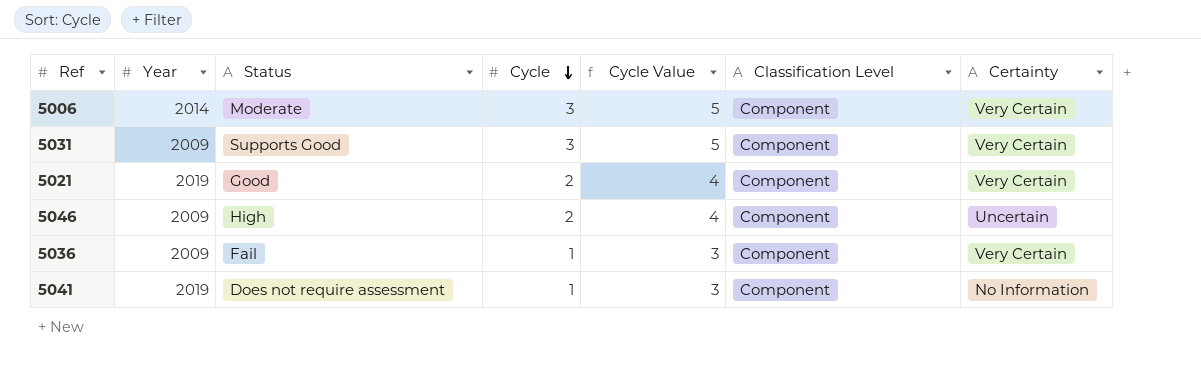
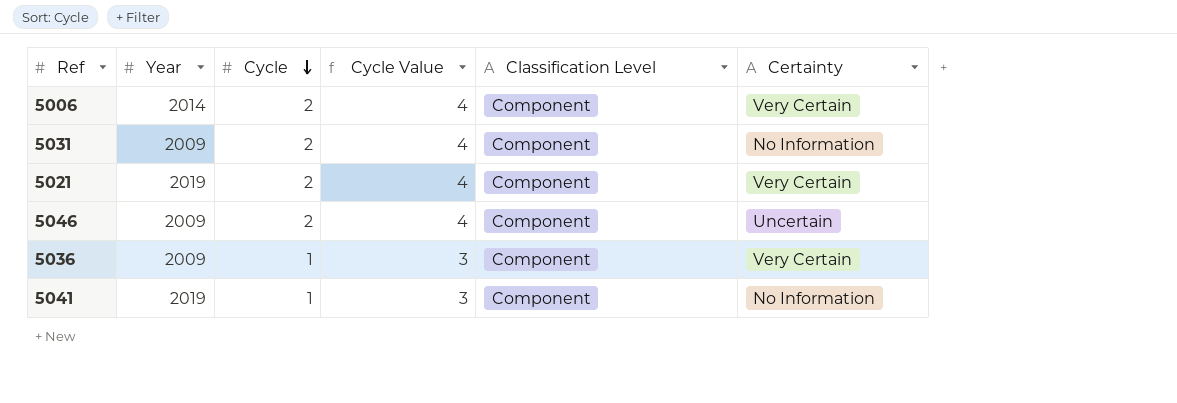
column Status | position: 3 -> none
5006 | Cycle: 3 -> 2
5006 | Cycle Value: 5 -> 4
5031 | Cycle: 3 -> 2
5031 | Cycle Value: 5 -> 4
5031 | Certainty: Very Certain -> No Information

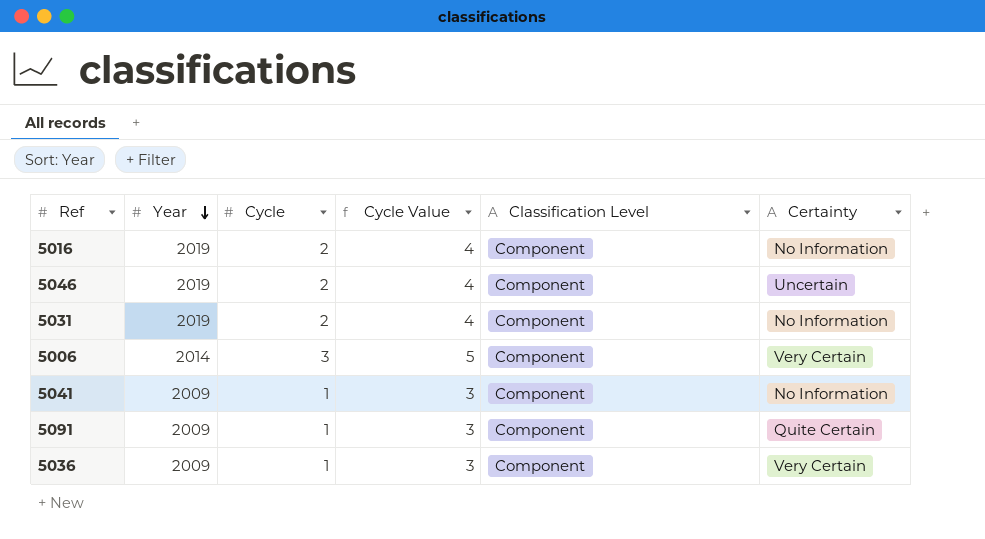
row order: Cycle descending -> Year descending
row 5021: 2019 | 2 | 4 | Component | Very Certain -> none
row 5016: none -> 2019 | 2 | 4 | Component | No Information
5046 | Year: 2009 -> 2019
5031 | Year: 2009 -> 2019
5006 | Cycle: 2 -> 3
5006 | Cycle Value: 4 -> 5
5041 | Year: 2019 -> 2009
row 5091: none -> 2009 | 1 | 3 | Component | Quite Certain

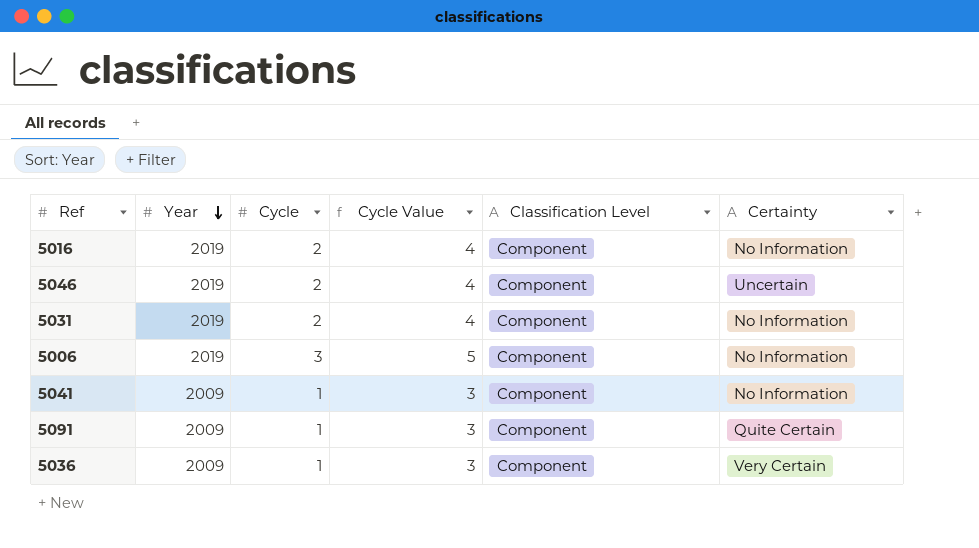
5006 | Year: 2014 -> 2019
5006 | Certainty: Very Certain -> No Information

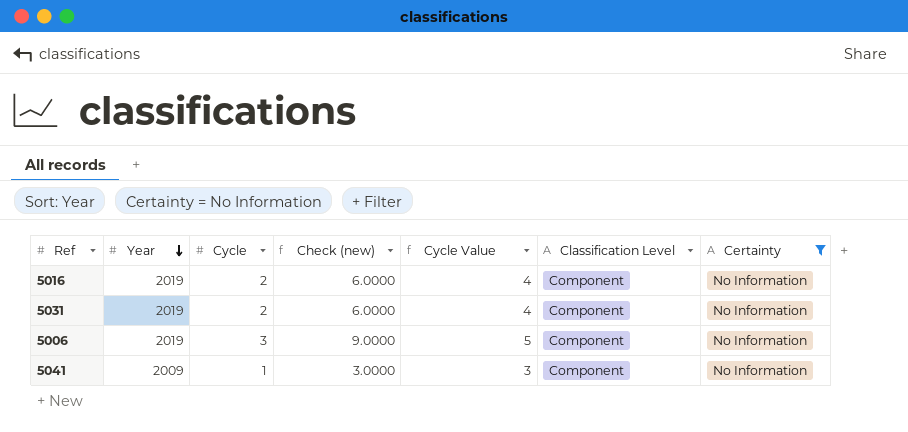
filter: none -> Certainty = No Information
column Check (new) | formula: none -> [Cycle] * 3

